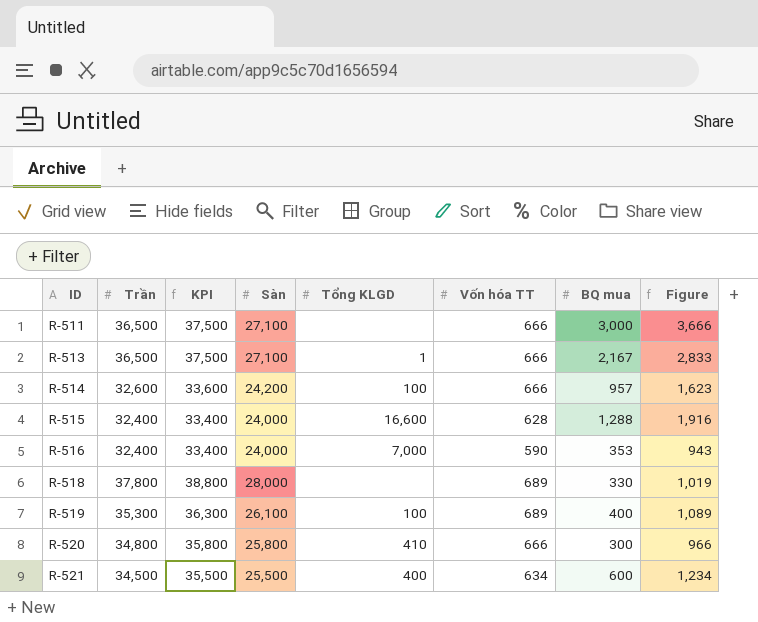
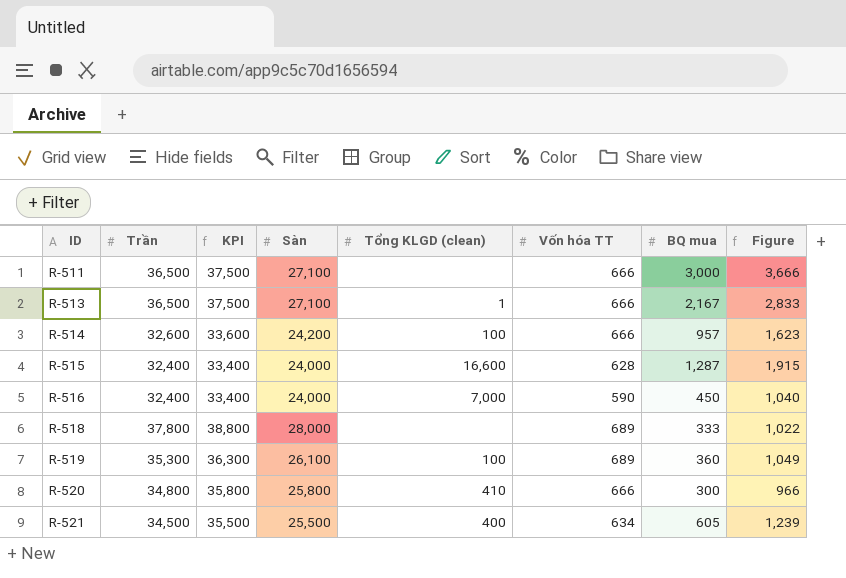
column name: Tổng KLGD -> Tổng KLGD (clean)
R-515 | BQ mua: 1,288 -> 1,287
R-515 | Figure: 1,916 -> 1,915
R-516 | BQ mua: 353 -> 450
R-516 | Figure: 943 -> 1,040
R-518 | BQ mua: 330 -> 333
R-518 | Figure: 1,019 -> 1,022
R-519 | BQ mua: 400 -> 360
R-519 | Figure: 1,089 -> 1,049
R-521 | BQ mua: 600 -> 605
R-521 | Figure: 1,234 -> 1,239

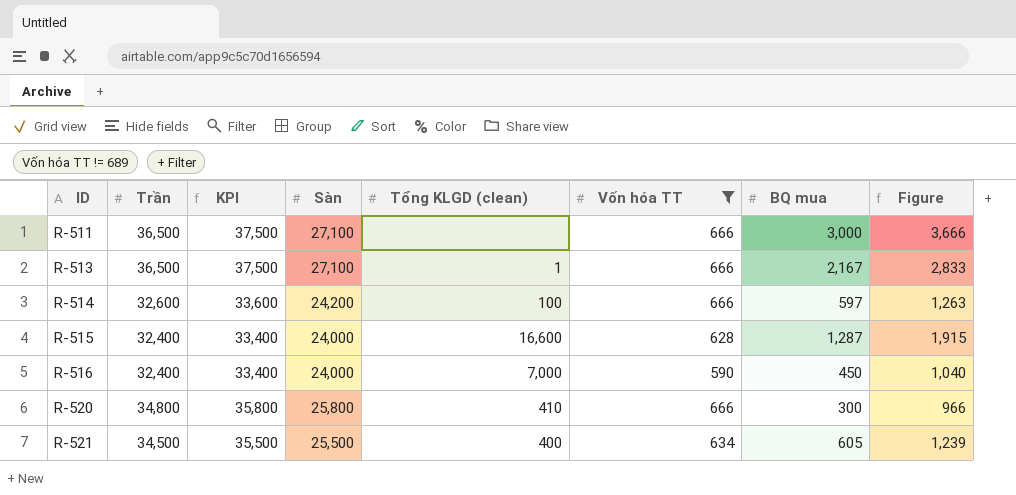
filter: none -> Vốn hóa TT != 689
R-514 | BQ mua: 957 -> 597
R-514 | Figure: 1,623 -> 1,263

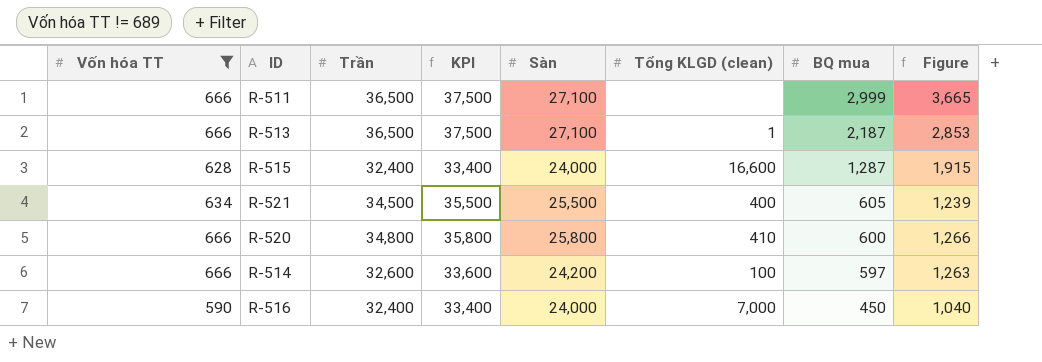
row order: ID ascending -> BQ mua descending
column Vốn hóa TT | position: 6 -> 1
R-511 | BQ mua: 3,000 -> 2,999
R-511 | Figure: 3,666 -> 3,665
R-513 | BQ mua: 2,167 -> 2,187
R-513 | Figure: 2,833 -> 2,853
R-520 | BQ mua: 300 -> 600
R-520 | Figure: 966 -> 1,266

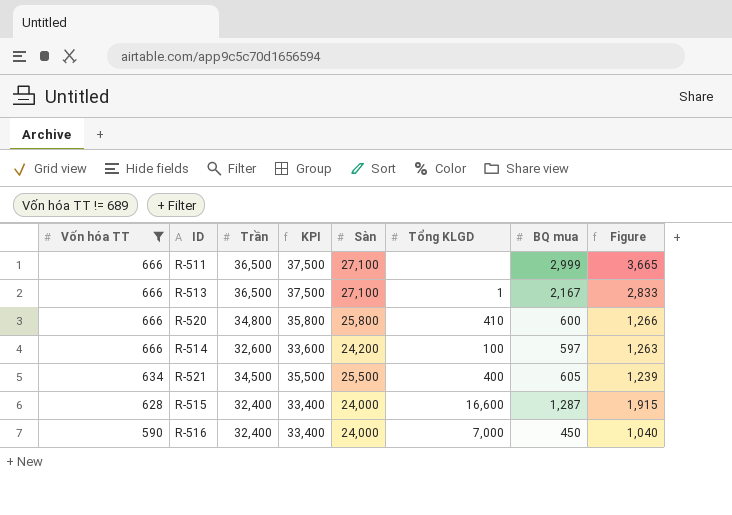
row order: BQ mua descending -> Vốn hóa TT descending
column name: Tổng KLGD (clean) -> Tổng KLGD
R-513 | BQ mua: 2,187 -> 2,167
R-513 | Figure: 2,853 -> 2,833

